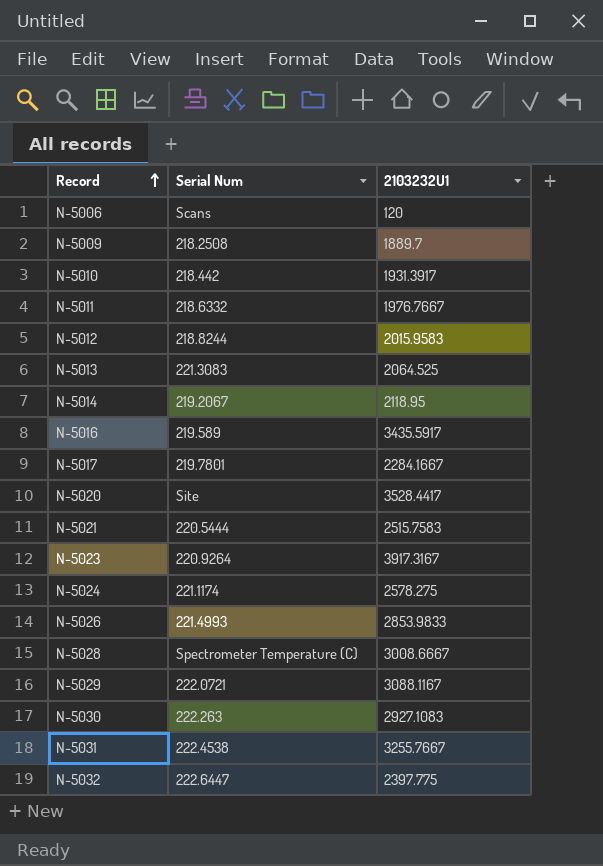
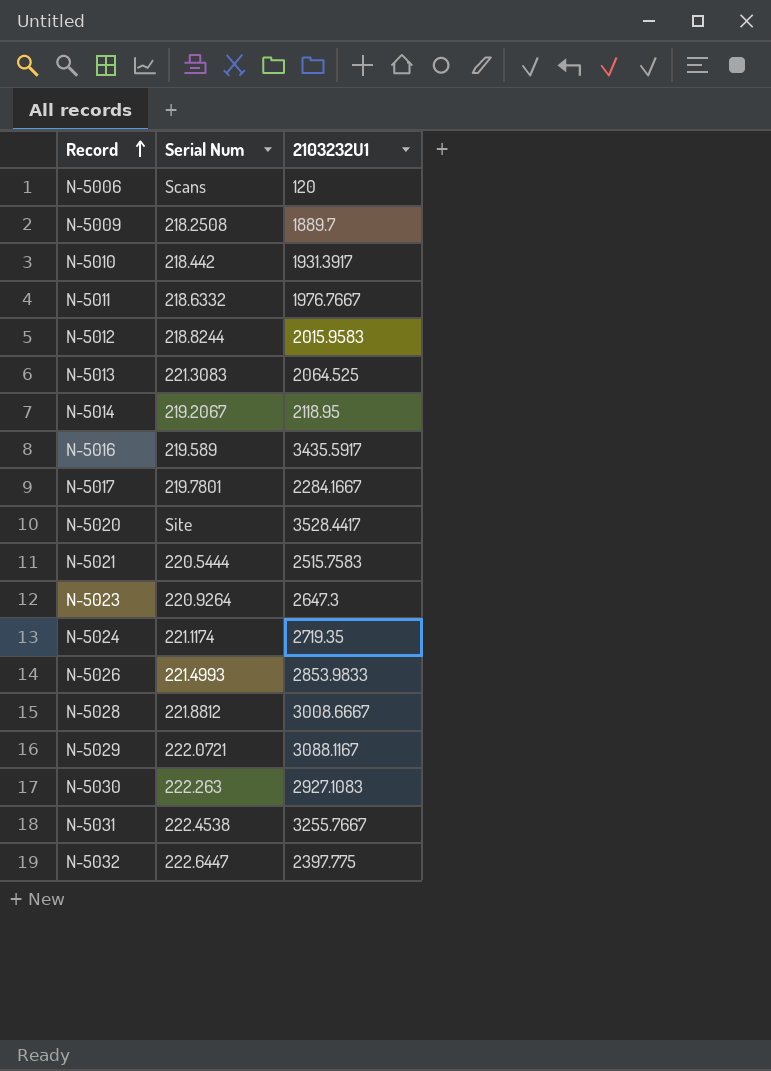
N-5023 | 2103232U1: 3917.3167 -> 2647.3
N-5024 | 2103232U1: 2578.275 -> 2719.35
N-5028 | Serial Num: Spectrometer Temperature (C) -> 221.8812

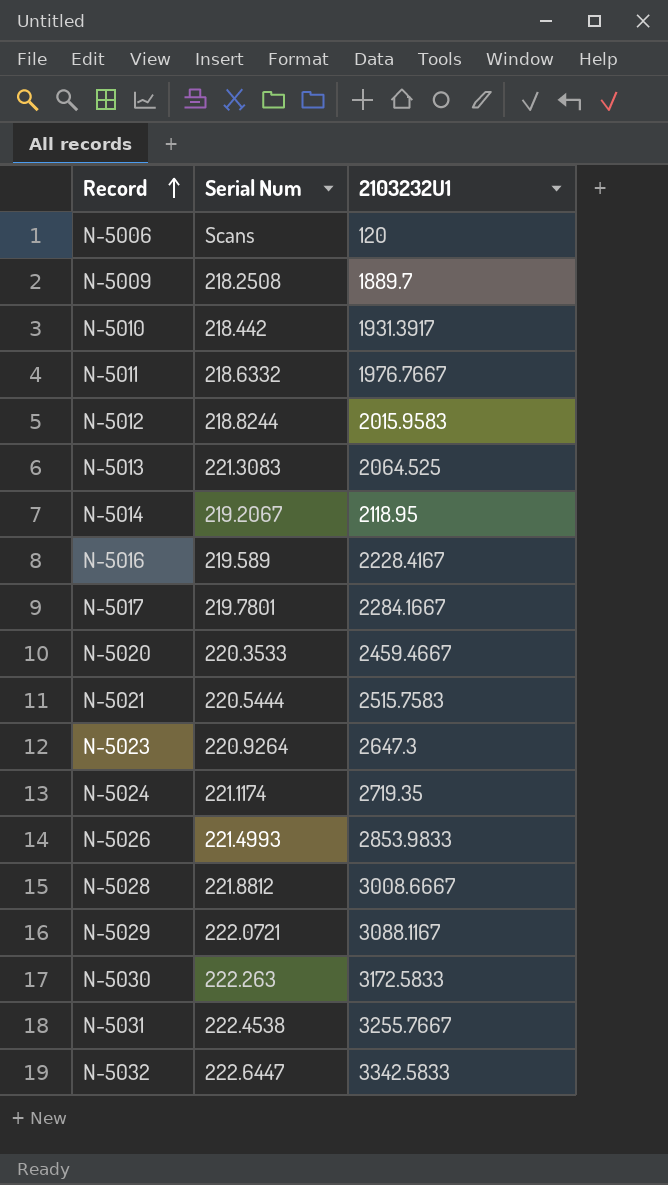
N-5016 | 2103232U1: 3435.5917 -> 2228.4167
N-5020 | Serial Num: Site -> 220.3533
N-5020 | 2103232U1: 3528.4417 -> 2459.4667
N-5030 | 2103232U1: 2927.1083 -> 3172.5833
N-5032 | 2103232U1: 2397.775 -> 3342.5833

